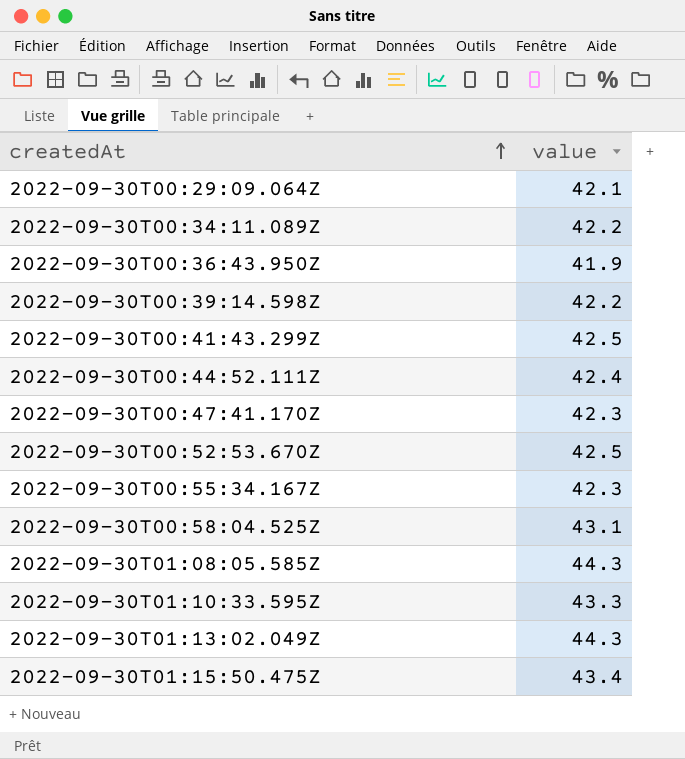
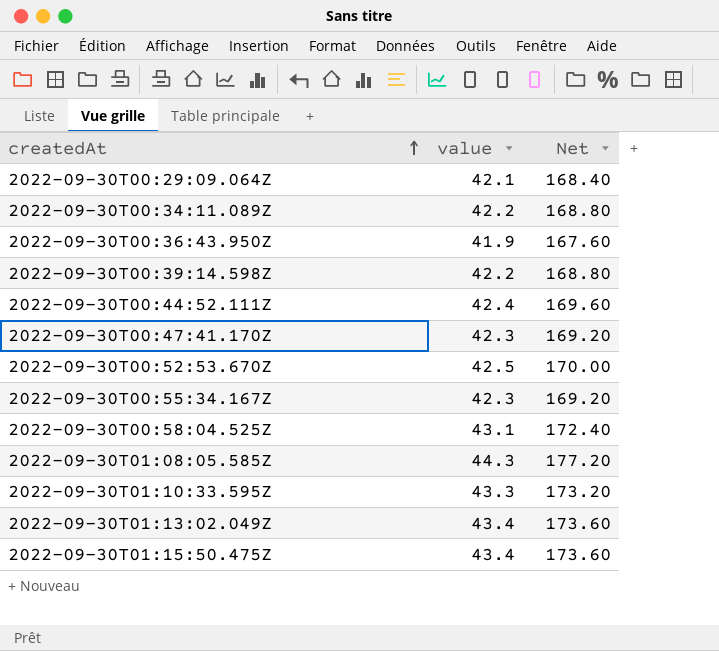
column Net | formula: none -> [value] * 4
row 2022-09-30T00:41:43.299Z: 42.5 -> none
2022-09-30T01:13:02.049Z | value: 44.3 -> 43.4

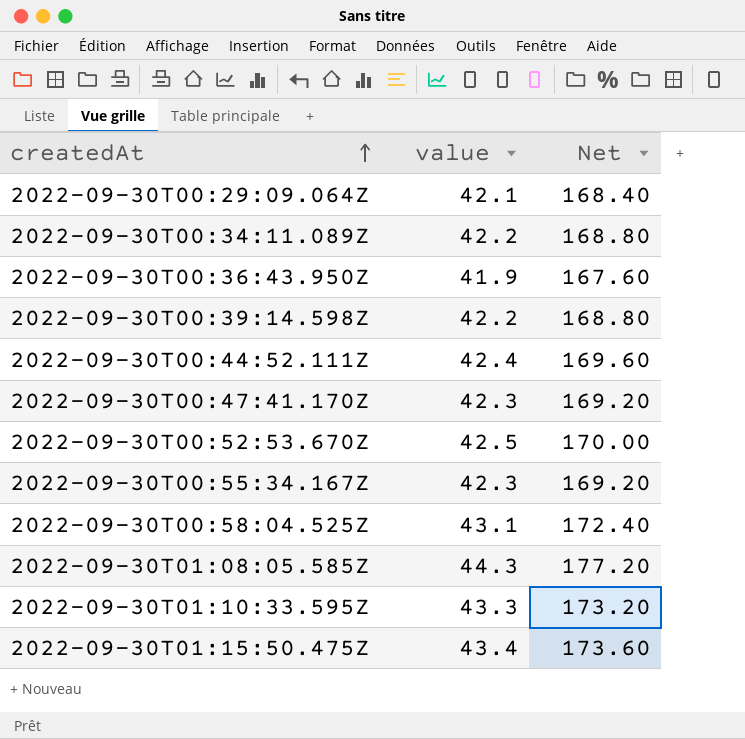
row 2022-09-30T01:13:02.049Z: 43.4 | 173.60 -> none

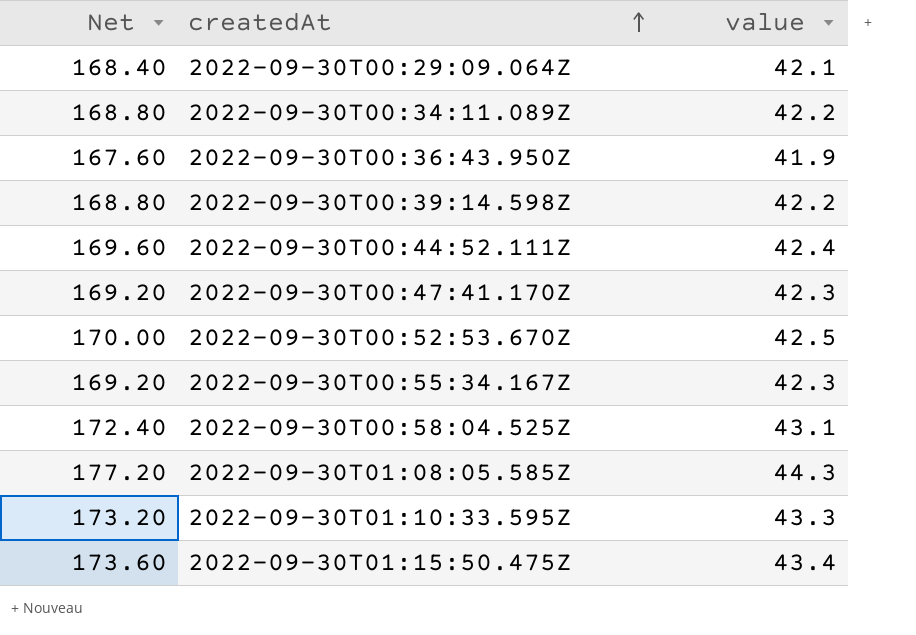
column Net | position: 3 -> 1

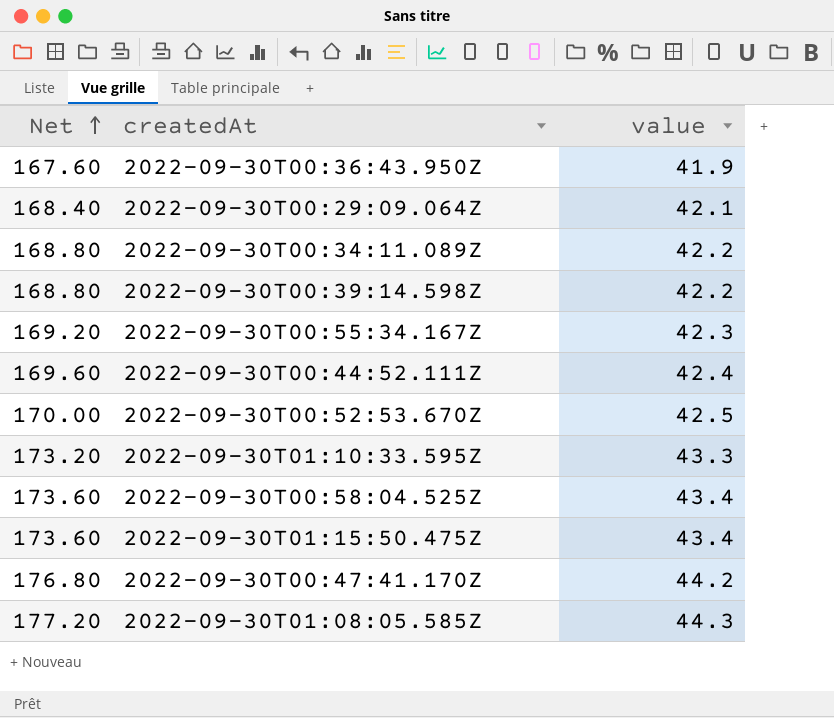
row order: createdAt ascending -> Net ascending
2022-09-30T00:58:04.525Z | Net: 172.40 -> 173.60
2022-09-30T00:58:04.525Z | value: 43.1 -> 43.4
2022-09-30T00:47:41.170Z | Net: 169.20 -> 176.80
2022-09-30T00:47:41.170Z | value: 42.3 -> 44.2

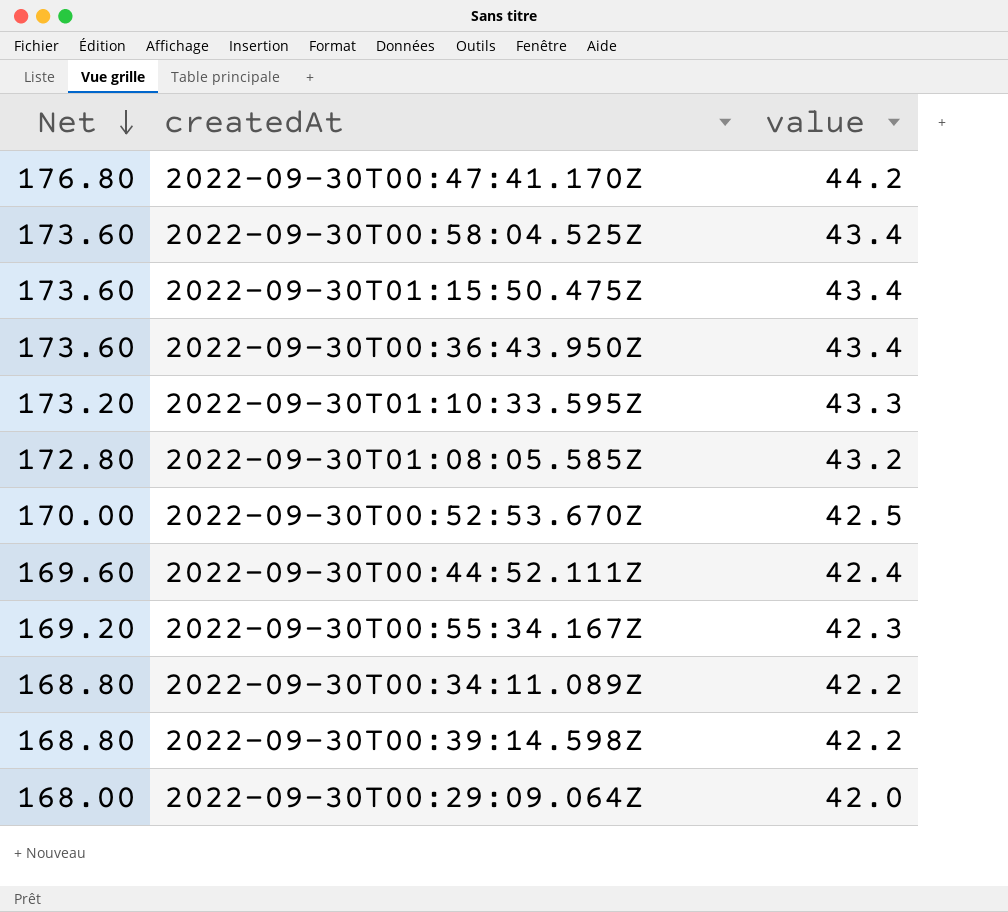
row order: Net ascending -> Net descending
2022-09-30T00:36:43.950Z | Net: 167.60 -> 173.60
2022-09-30T00:36:43.950Z | value: 41.9 -> 43.4
2022-09-30T01:08:05.585Z | Net: 177.20 -> 172.80
2022-09-30T01:08:05.585Z | value: 44.3 -> 43.2
2022-09-30T00:29:09.064Z | Net: 168.40 -> 168.00
2022-09-30T00:29:09.064Z | value: 42.1 -> 42.0

